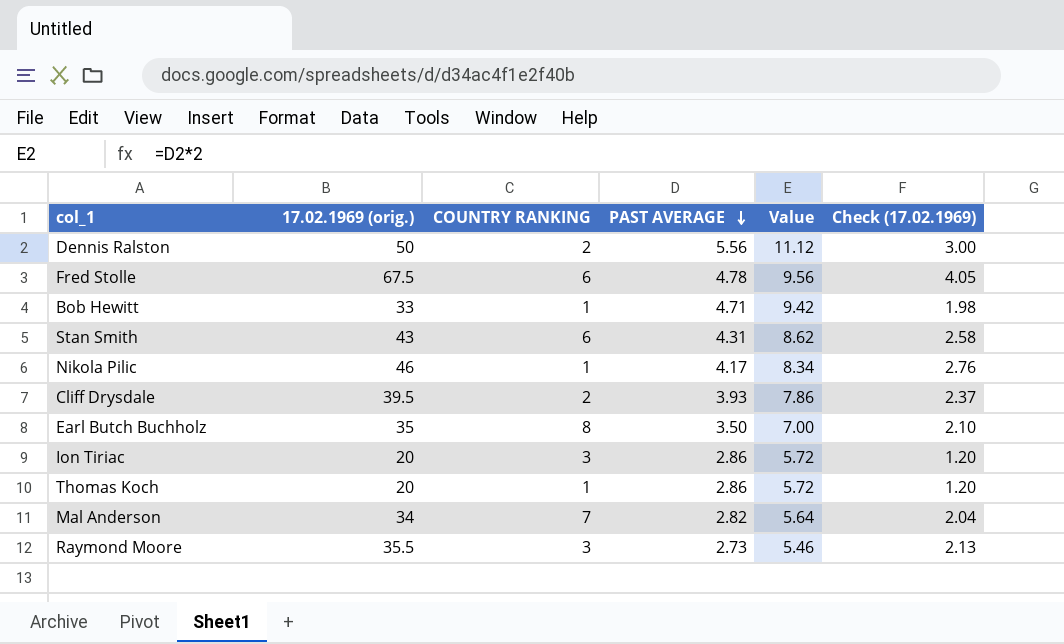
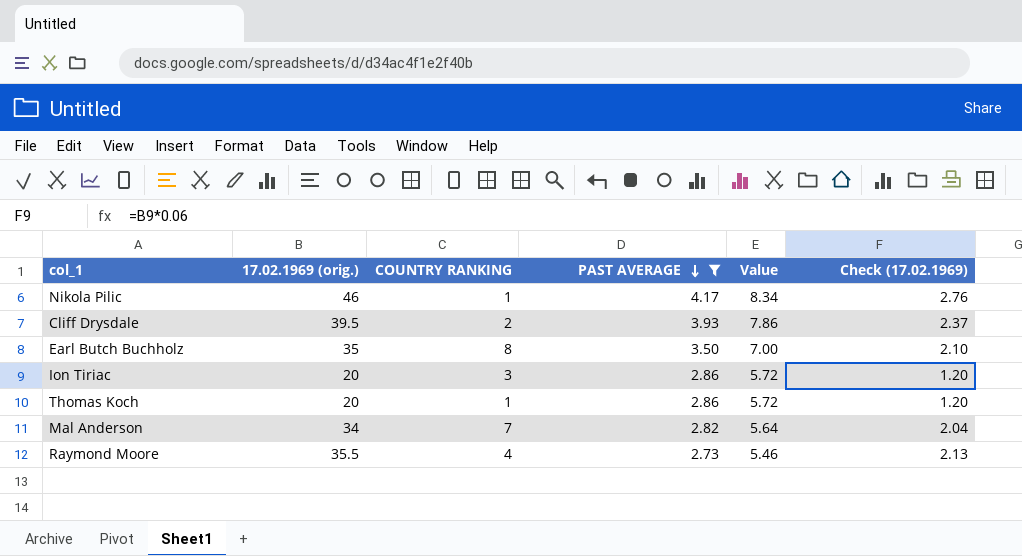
filter: none -> PAST AVERAGE <= 4.17
Raymond Moore | COUNTRY RANKING: 3 -> 4

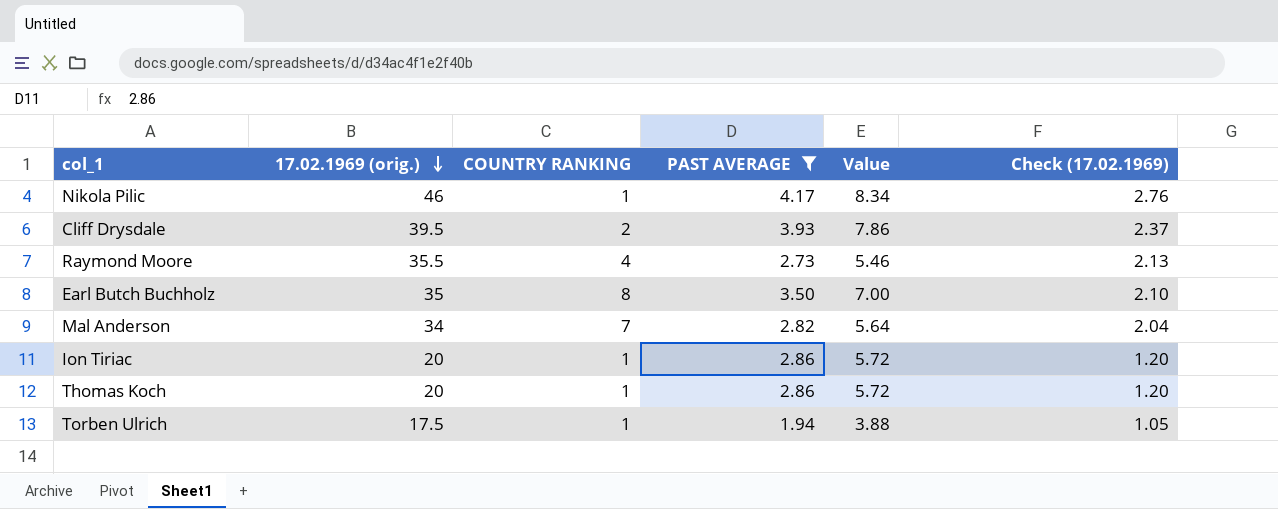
row order: PAST AVERAGE descending -> 17.02.1969 (orig.) descending
Ion Tiriac | COUNTRY RANKING: 3 -> 1
row Torben Ulrich: none -> 17.5 | 1 | 1.94 | 3.88 | 1.05

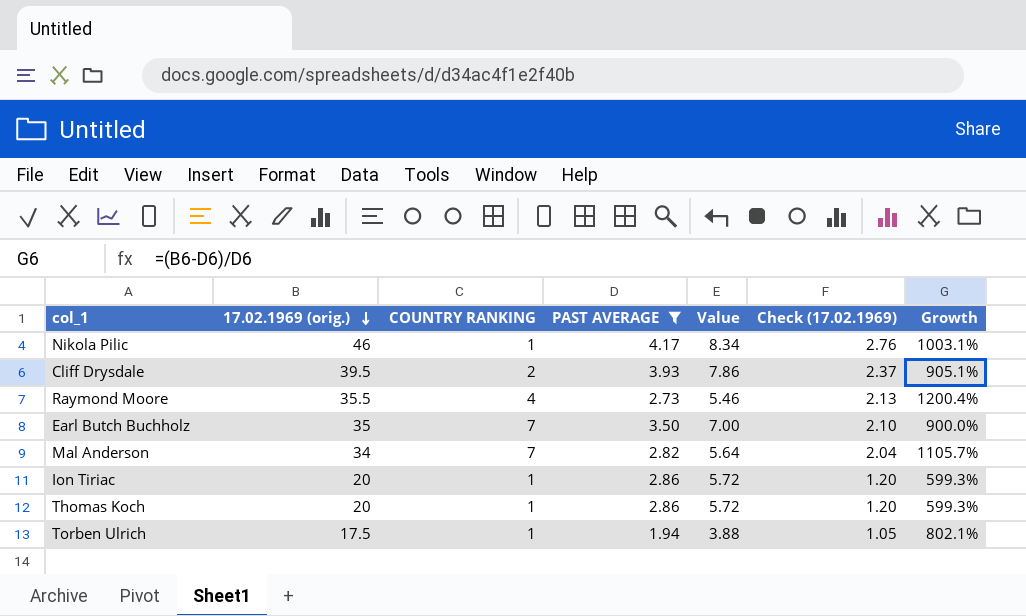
column Growth | formula: none -> ([17.02.1969 (orig.)] - [PAST AVERAGE]) / [PAST AVERAGE]
Earl Butch Buchholz | COUNTRY RANKING: 8 -> 7

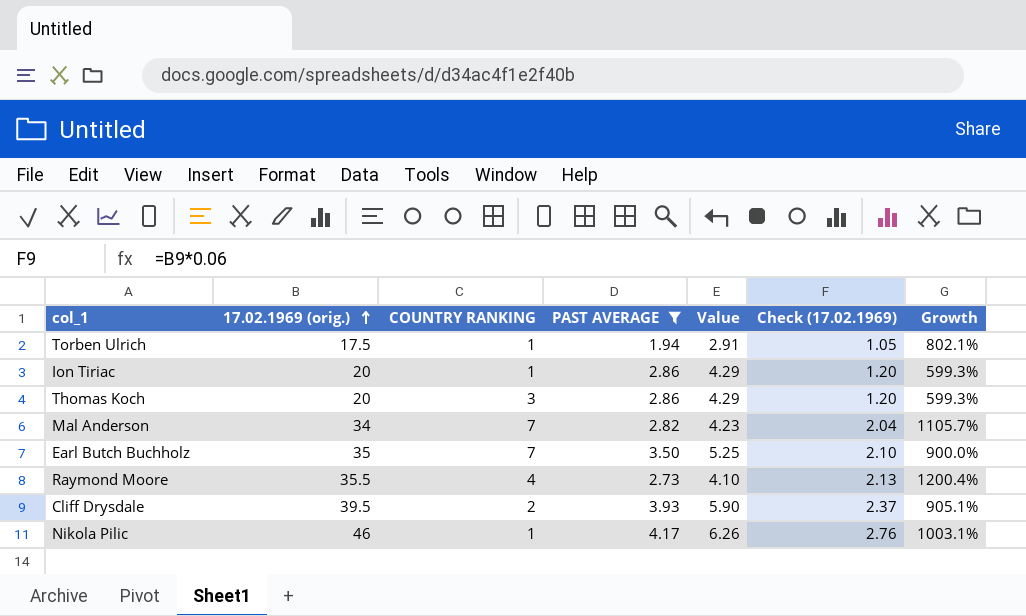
row order: 17.02.1969 (orig.) descending -> 17.02.1969 (orig.) ascending
column Value | formula: [PAST AVERAGE] * 2 -> [PAST AVERAGE] * 1.5
Thomas Koch | COUNTRY RANKING: 1 -> 3

